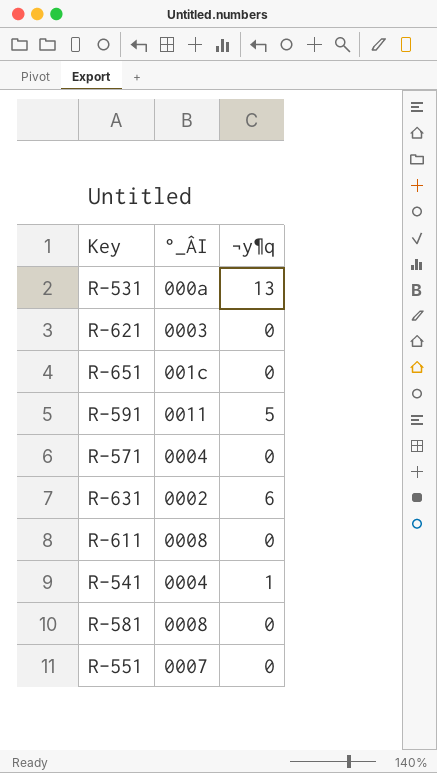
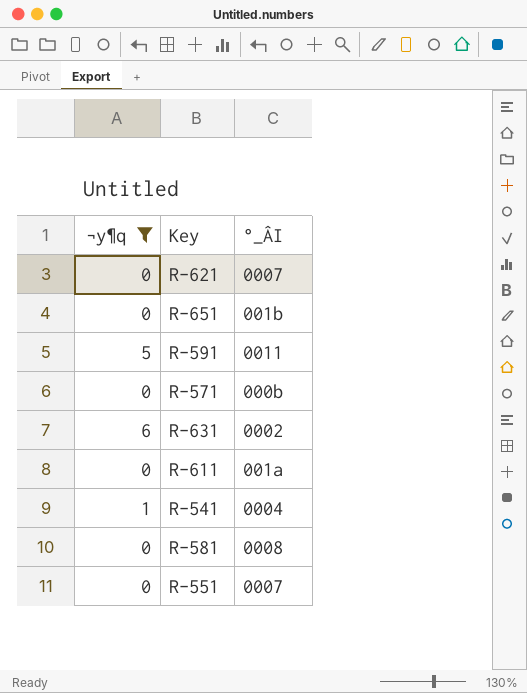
filter: none -> ¬y¶q != 13
column ¬y¶q | position: 3 -> 1
R-621 | °_ÂI: 0003 -> 0007
R-651 | °_ÂI: 001c -> 001b
R-571 | °_ÂI: 0004 -> 000b
R-611 | °_ÂI: 0008 -> 001a

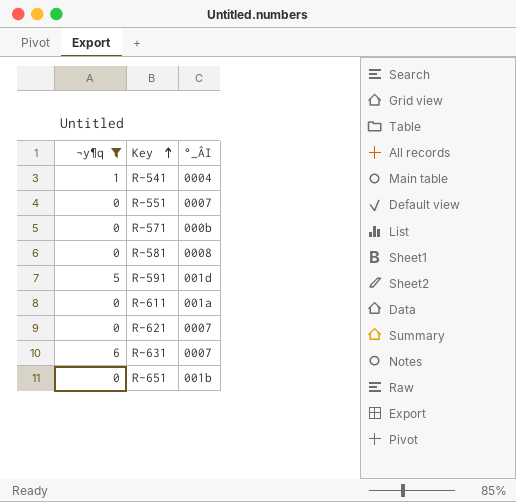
row order: none -> Key ascending
R-591 | °_ÂI: 0011 -> 001d
R-631 | °_ÂI: 0002 -> 0007

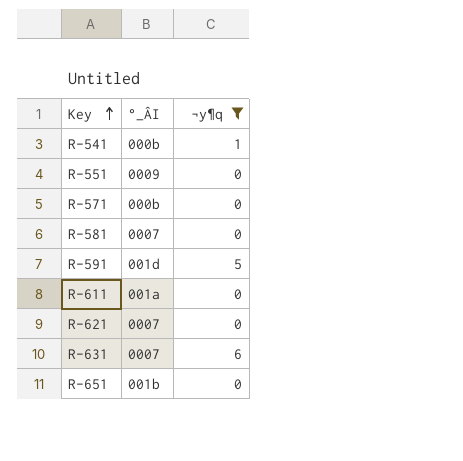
column ¬y¶q | position: 1 -> 3
R-541 | °_ÂI: 0004 -> 000b
R-551 | °_ÂI: 0007 -> 0009
R-581 | °_ÂI: 0008 -> 0007

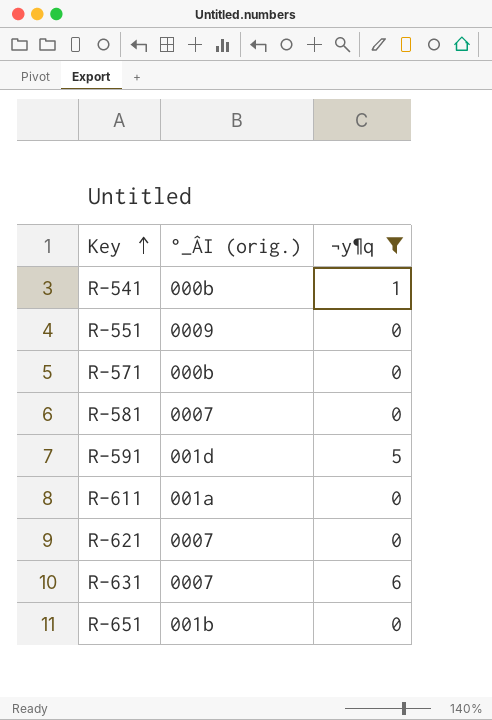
column name: °_ÂI -> °_ÂI (orig.)

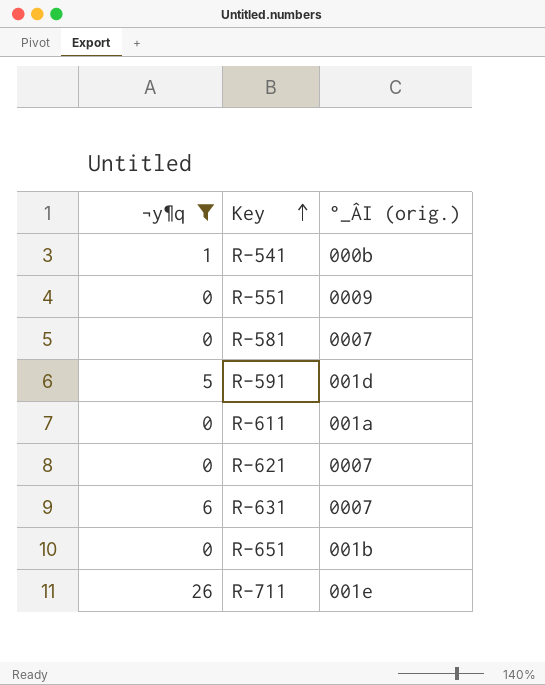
column ¬y¶q | position: 3 -> 1
row R-571: 000b | 0 -> none
row R-711: none -> 26 | 001e

